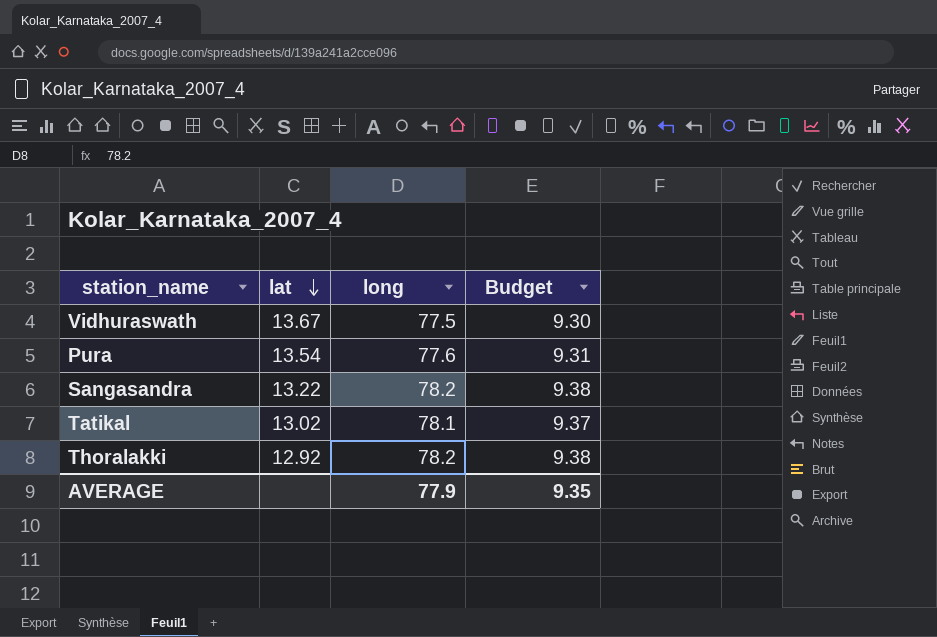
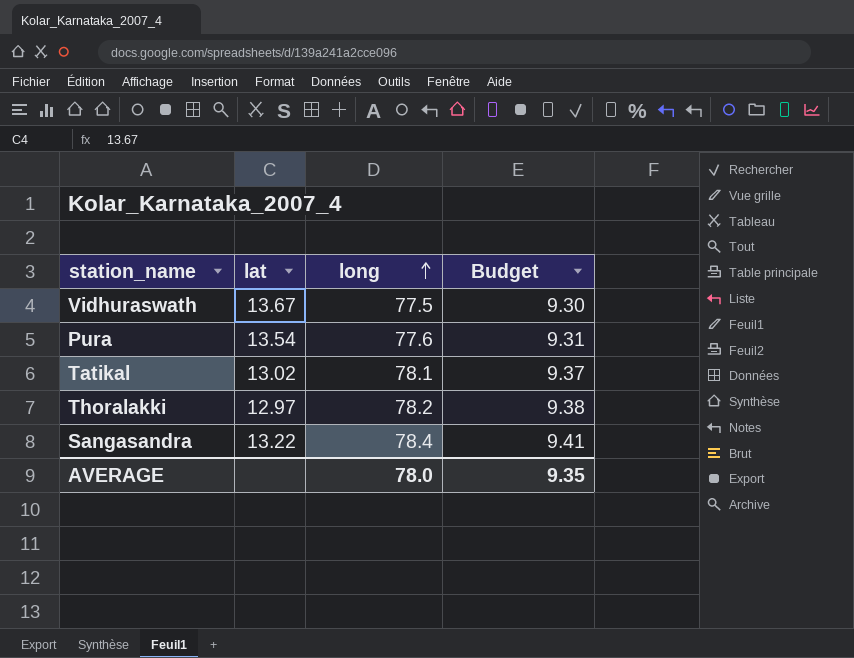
row order: lat descending -> long ascending
Thoralakki | lat: 12.92 -> 12.97
Sangasandra | long: 78.2 -> 78.4
Sangasandra | Budget: 9.38 -> 9.41
AVERAGE | long: 77.9 -> 78.0

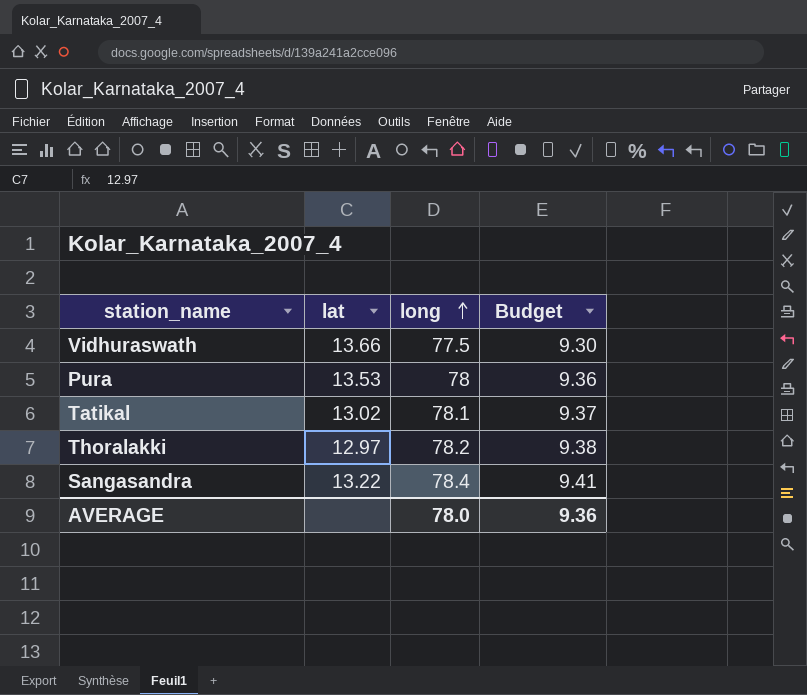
Vidhuraswath | lat: 13.67 -> 13.66
Pura | lat: 13.54 -> 13.53
Pura | long: 77.6 -> 78
Pura | Budget: 9.31 -> 9.36
AVERAGE | Budget: 9.35 -> 9.36

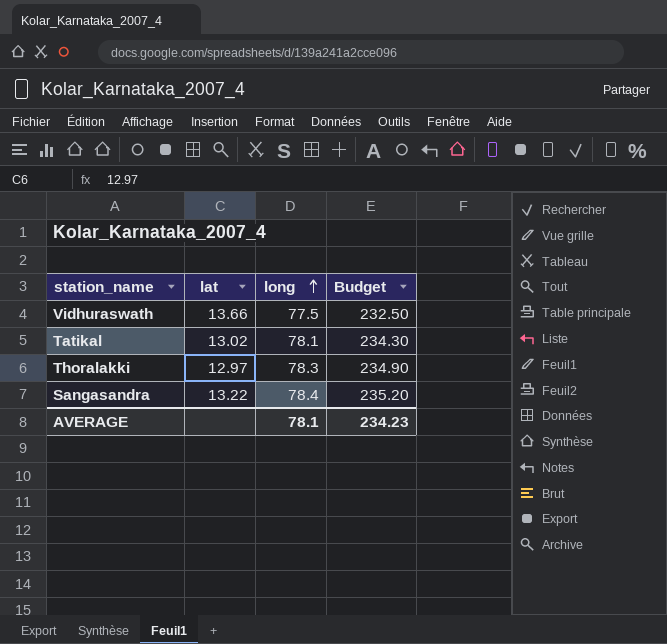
column Budget | formula: [long] * 0.12 -> [long] * 3
row Pura: 13.53 | 78 | 9.36 -> none
Thoralakki | long: 78.2 -> 78.3
AVERAGE | long: 78.0 -> 78.1
AVERAGE | Budget: 9.36 -> 234.23

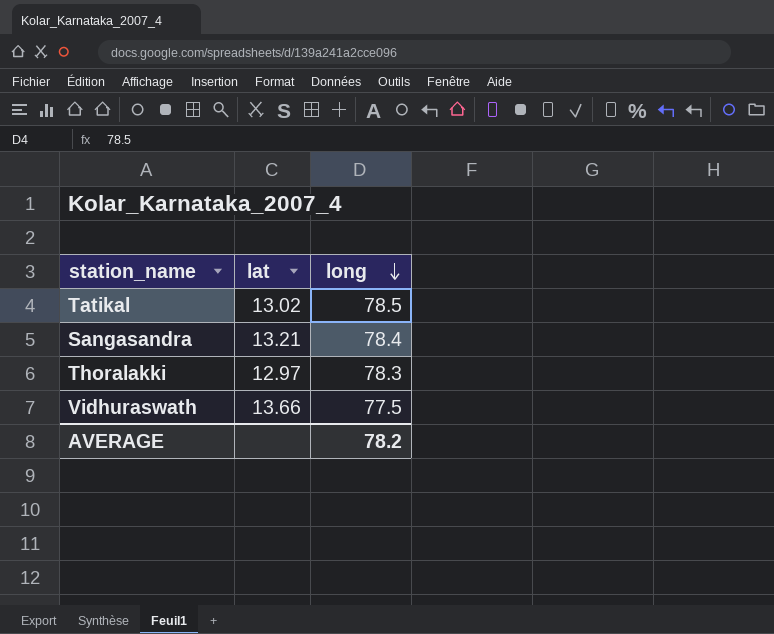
row order: long ascending -> long descending
column Budget | formula: [long] * 3 -> none
Tatikal | long: 78.1 -> 78.5
Sangasandra | lat: 13.22 -> 13.21
AVERAGE | long: 78.1 -> 78.2

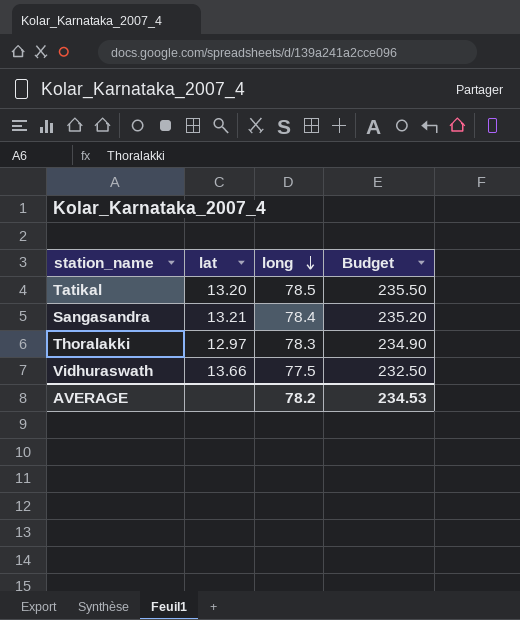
column Budget | formula: none -> [long] * 3
Tatikal | lat: 13.02 -> 13.20

